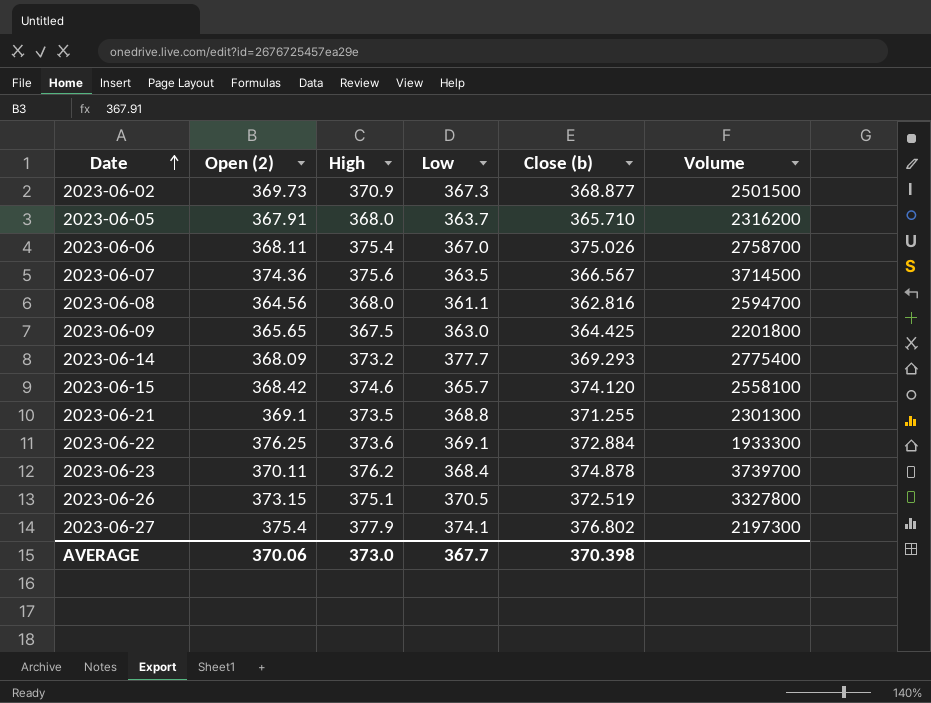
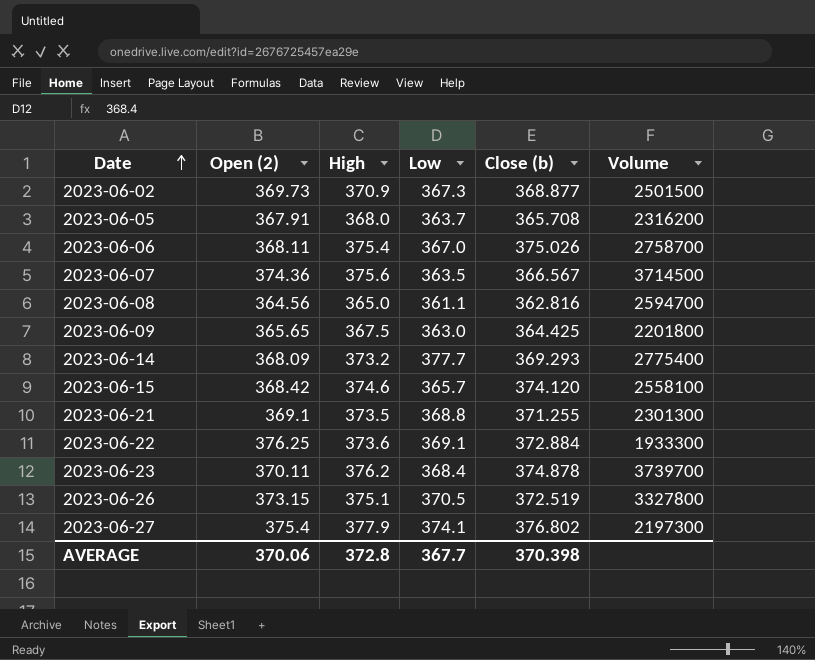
2023-06-05 | Close (b): 365.710 -> 365.708
2023-06-08 | High: 368.0 -> 365.0
AVERAGE | High: 373.0 -> 372.8

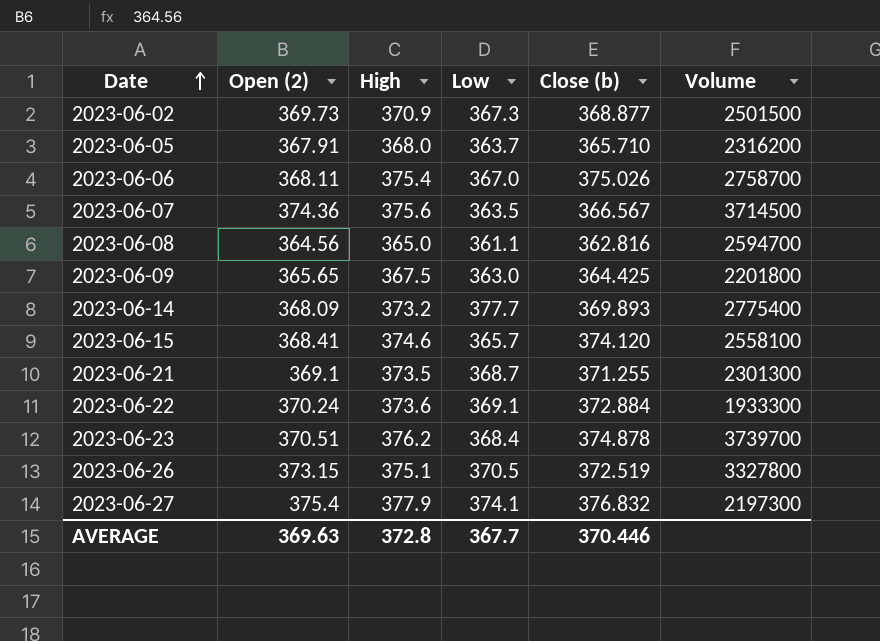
2023-06-05 | Close (b): 365.708 -> 365.710
2023-06-14 | Close (b): 369.293 -> 369.893
2023-06-15 | Open (2): 368.42 -> 368.41
2023-06-21 | Low: 368.8 -> 368.7
2023-06-22 | Open (2): 376.25 -> 370.24
2023-06-23 | Open (2): 370.11 -> 370.51
2023-06-27 | Close (b): 376.802 -> 376.832
AVERAGE | Open (2): 370.06 -> 369.63
AVERAGE | Close (b): 370.398 -> 370.446

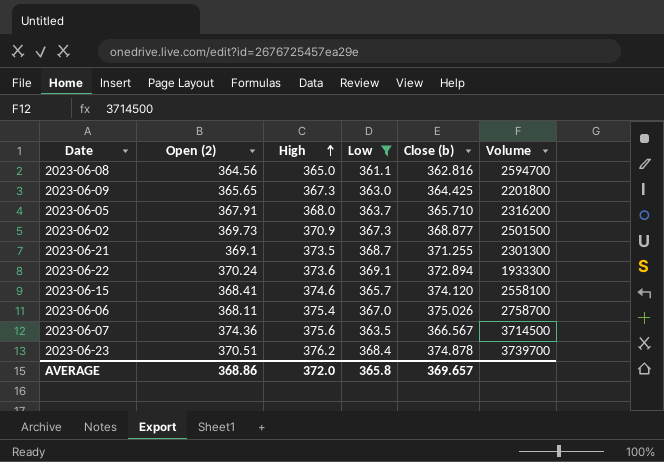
filter: none -> Low <= 369.1
row order: Date ascending -> High ascending
2023-06-09 | High: 367.5 -> 367.3
2023-06-22 | Close (b): 372.884 -> 372.894
AVERAGE | Open (2): 369.63 -> 368.86
AVERAGE | High: 372.8 -> 372.0
AVERAGE | Low: 367.7 -> 365.8
AVERAGE | Close (b): 370.446 -> 369.657

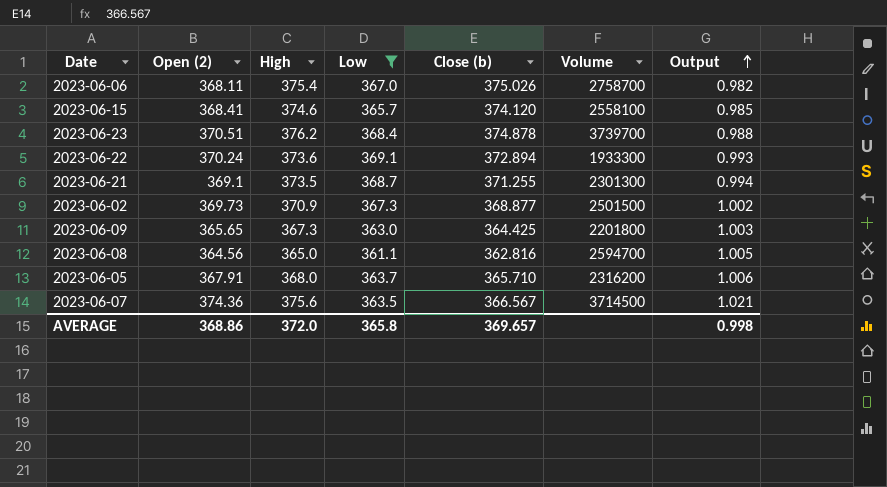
row order: High ascending -> Output ascending
column Output | formula: none -> [Open (2)] / [Close (b)]

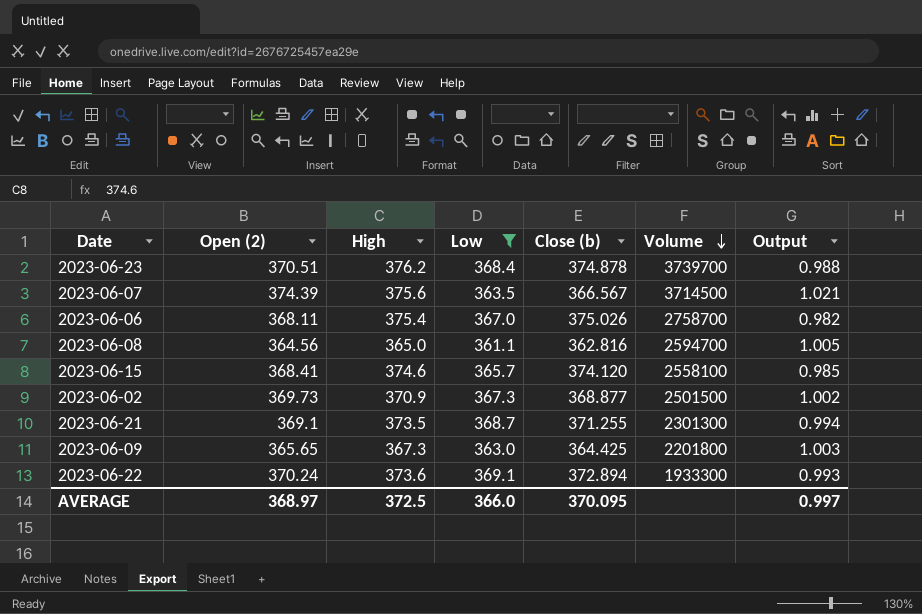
row order: Output ascending -> Volume descending
row 2023-06-05: 367.91 | 368.0 | 363.7 | 365.710 | 2316200 | 1.006 -> none
2023-06-07 | Open (2): 374.36 -> 374.39
AVERAGE | Open (2): 368.86 -> 368.97
AVERAGE | High: 372.0 -> 372.5
AVERAGE | Low: 365.8 -> 366.0
AVERAGE | Close (b): 369.657 -> 370.095
AVERAGE | Output: 0.998 -> 0.997

